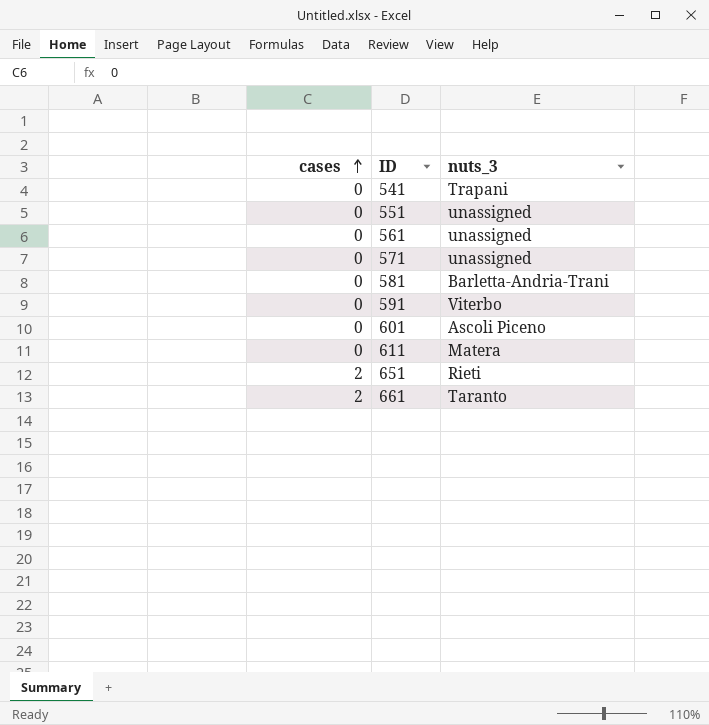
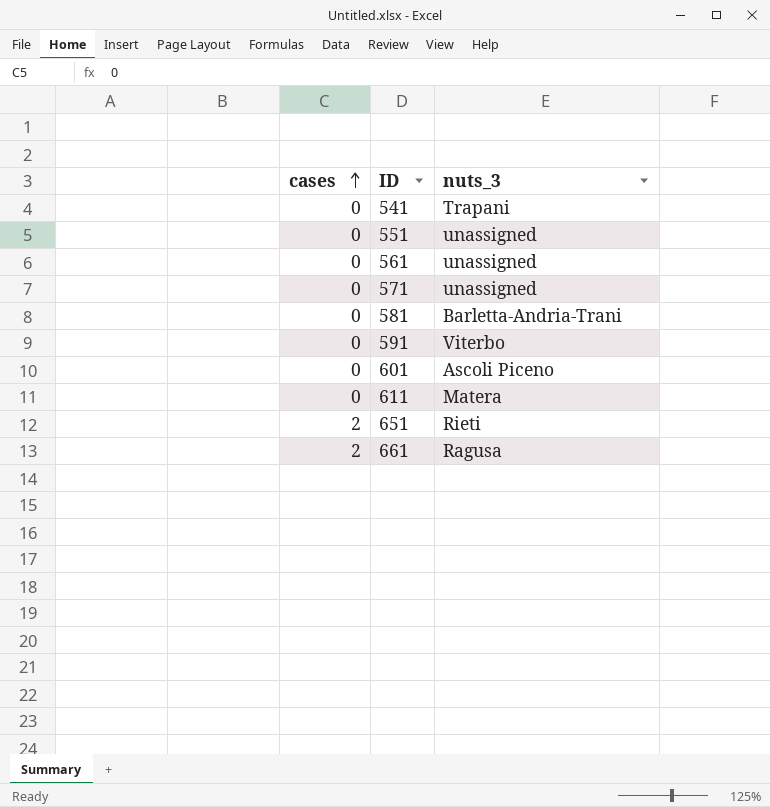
661 | nuts_3: Taranto -> Ragusa

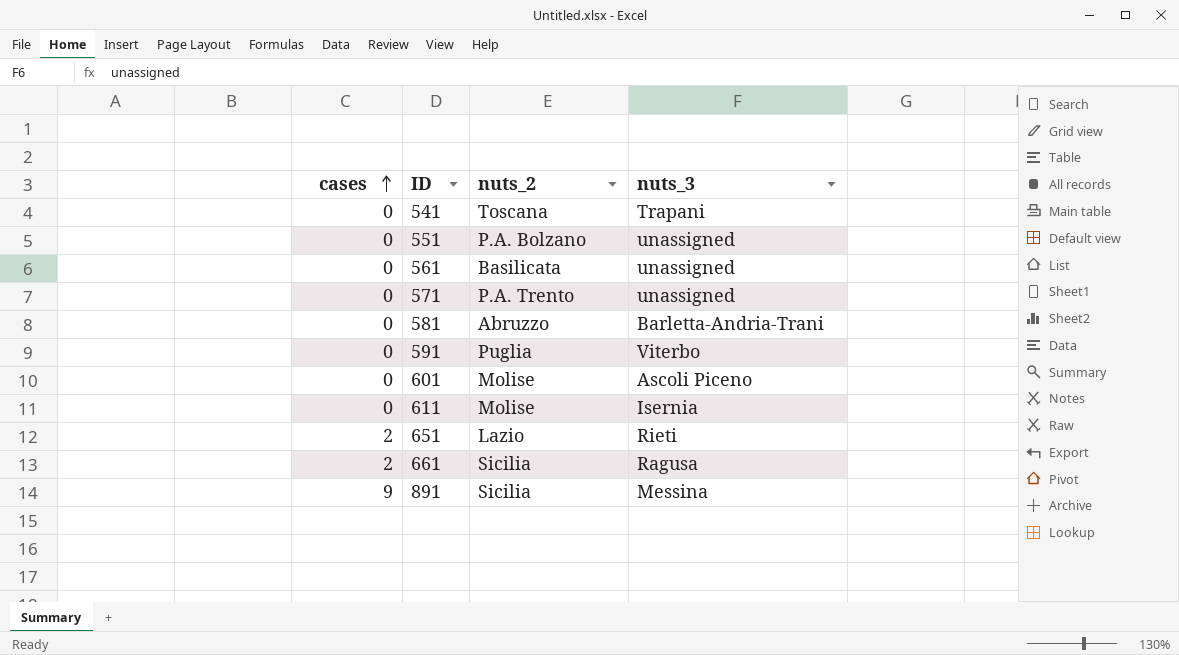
column nuts_2 | position: none -> 3
611 | nuts_3: Matera -> Isernia
row 891: none -> 9 | Sicilia | Messina

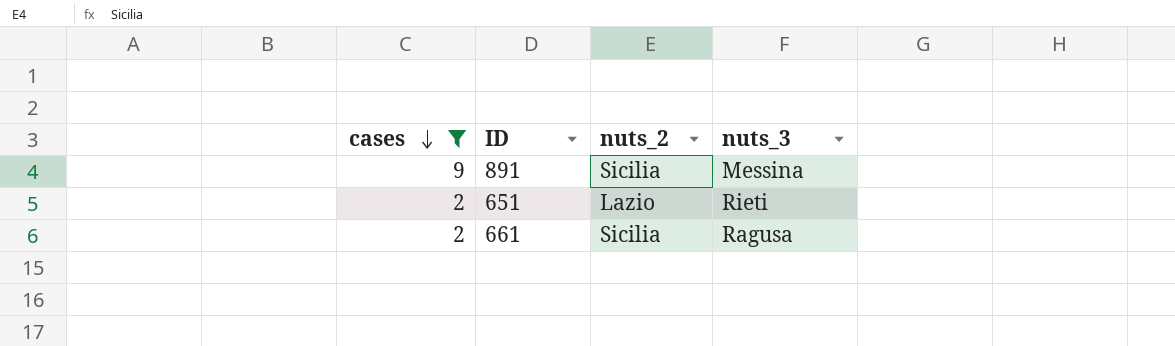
filter: none -> cases != 0
row order: cases ascending -> cases descending

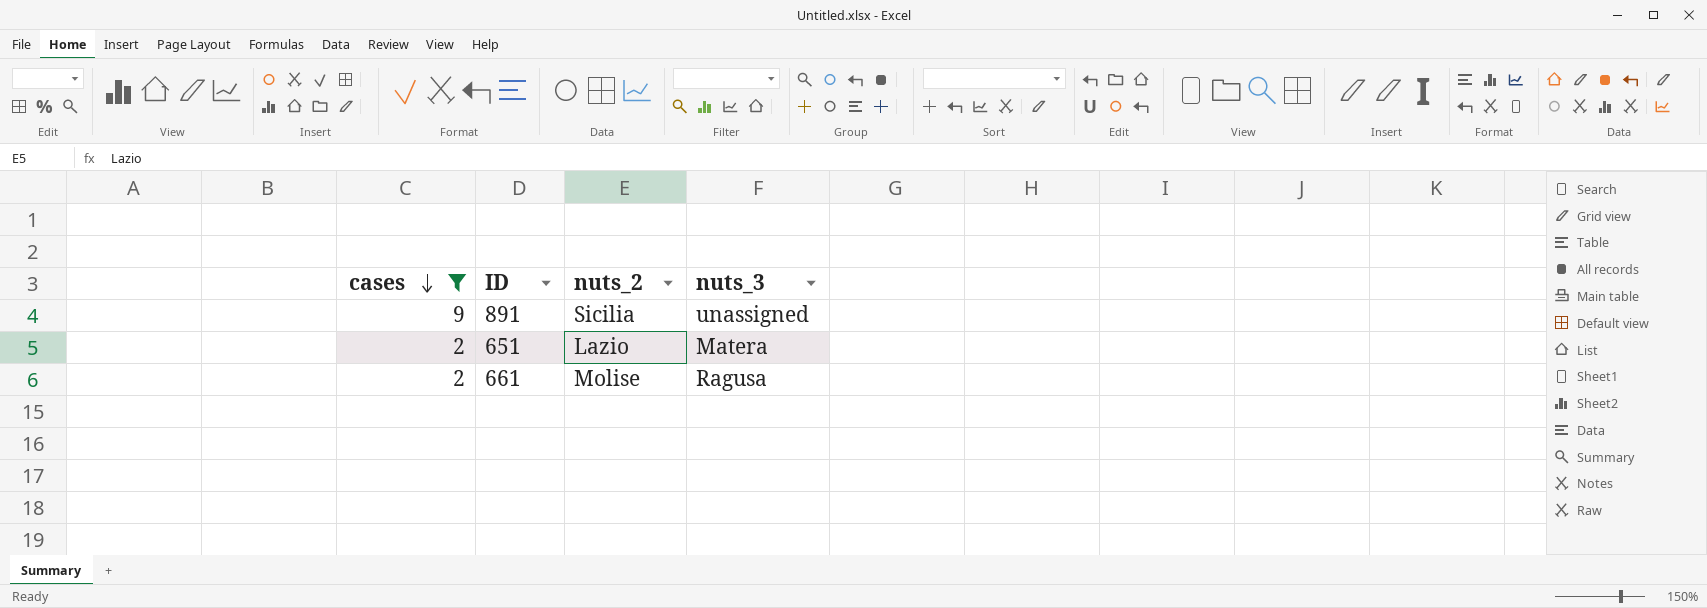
891 | nuts_3: Messina -> unassigned
651 | nuts_3: Rieti -> Matera
661 | nuts_2: Sicilia -> Molise

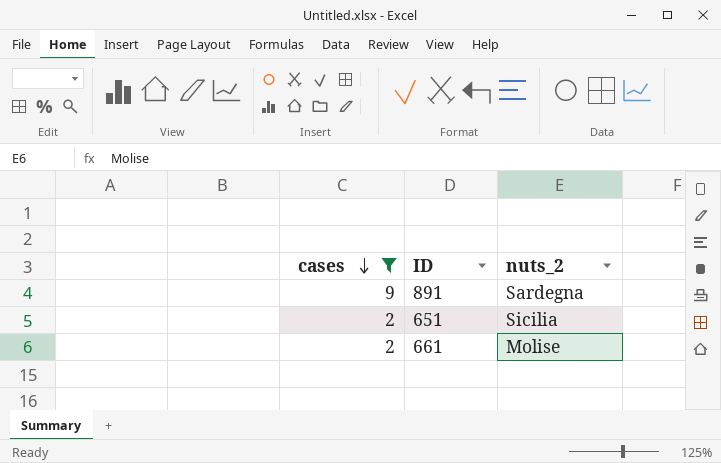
column nuts_3 | position: 4 -> none
891 | nuts_2: Sicilia -> Sardegna
651 | nuts_2: Lazio -> Sicilia

